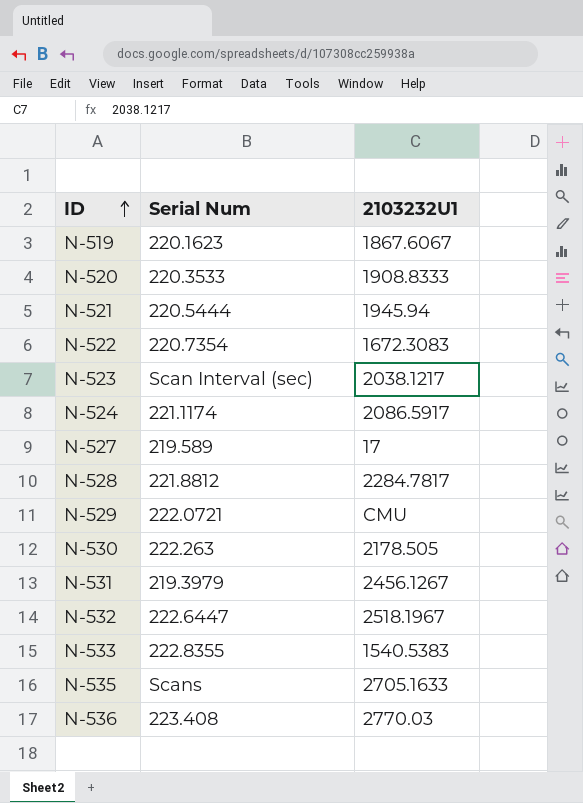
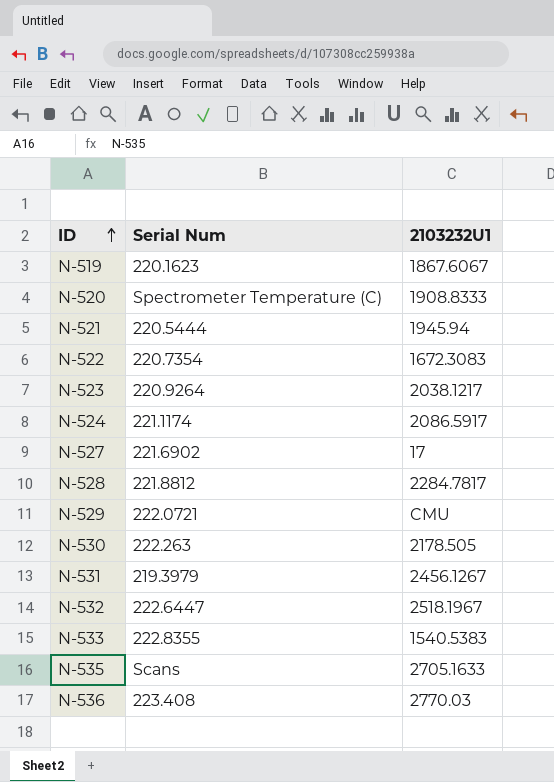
N-520 | Serial Num: 220.3533 -> Spectrometer Temperature (C)
N-523 | Serial Num: Scan Interval (sec) -> 220.9264
N-527 | Serial Num: 219.589 -> 221.6902

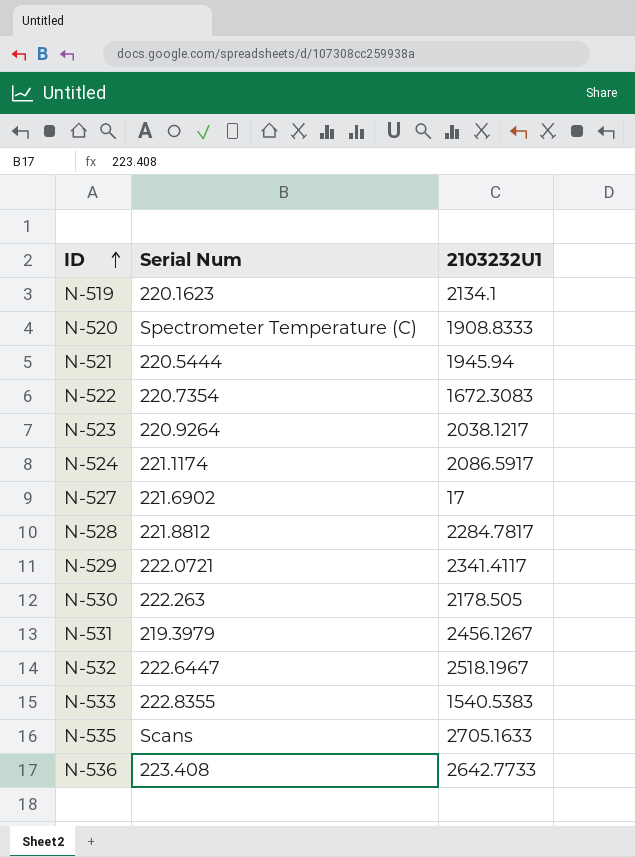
N-519 | 2103232U1: 1867.6067 -> 2134.1
N-529 | 2103232U1: CMU -> 2341.4117
N-536 | 2103232U1: 2770.03 -> 2642.7733

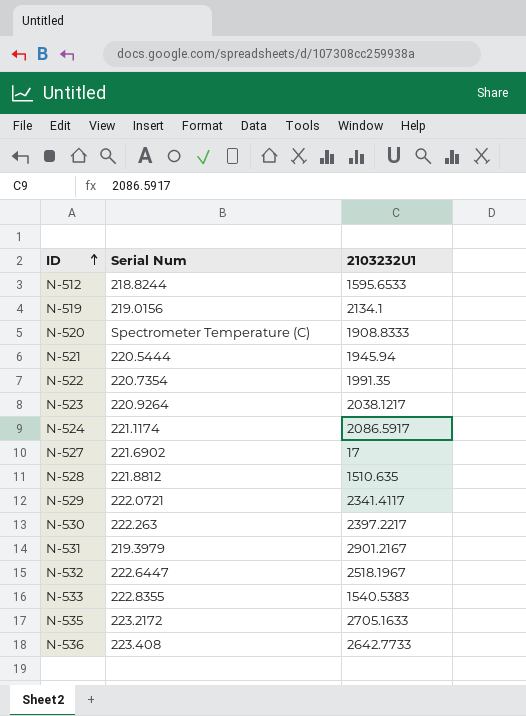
row N-512: none -> 218.8244 | 1595.6533
N-519 | Serial Num: 220.1623 -> 219.0156
N-522 | 2103232U1: 1672.3083 -> 1991.35
N-528 | 2103232U1: 2284.7817 -> 1510.635
N-530 | 2103232U1: 2178.505 -> 2397.2217
N-531 | 2103232U1: 2456.1267 -> 2901.2167
N-535 | Serial Num: Scans -> 223.2172

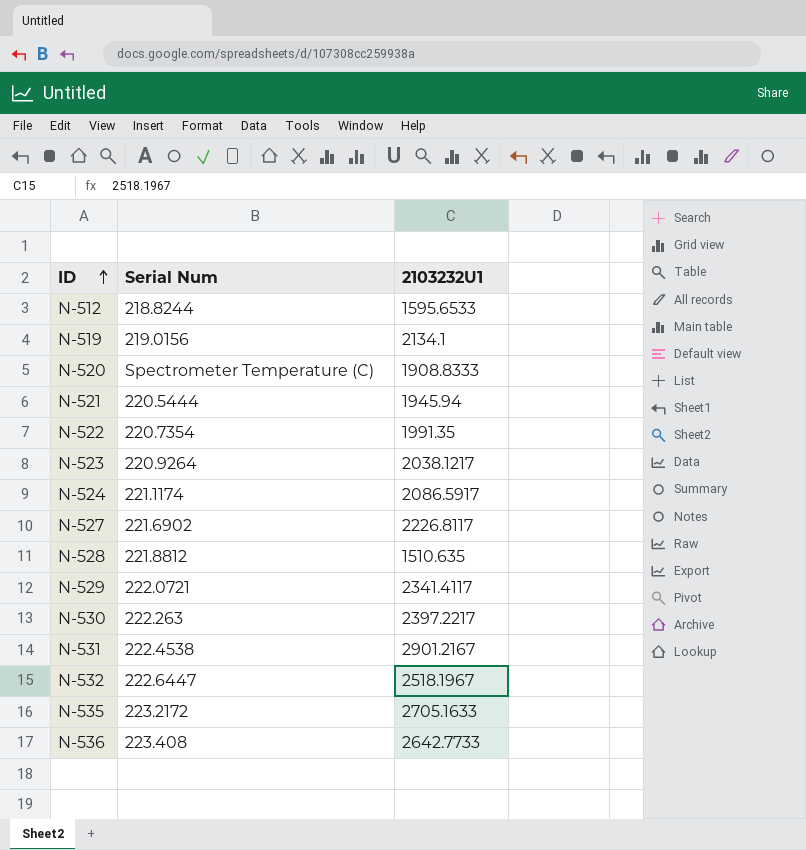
row N-533: 222.8355 | 1540.5383 -> none
N-527 | 2103232U1: 17 -> 2226.8117
N-531 | Serial Num: 219.3979 -> 222.4538

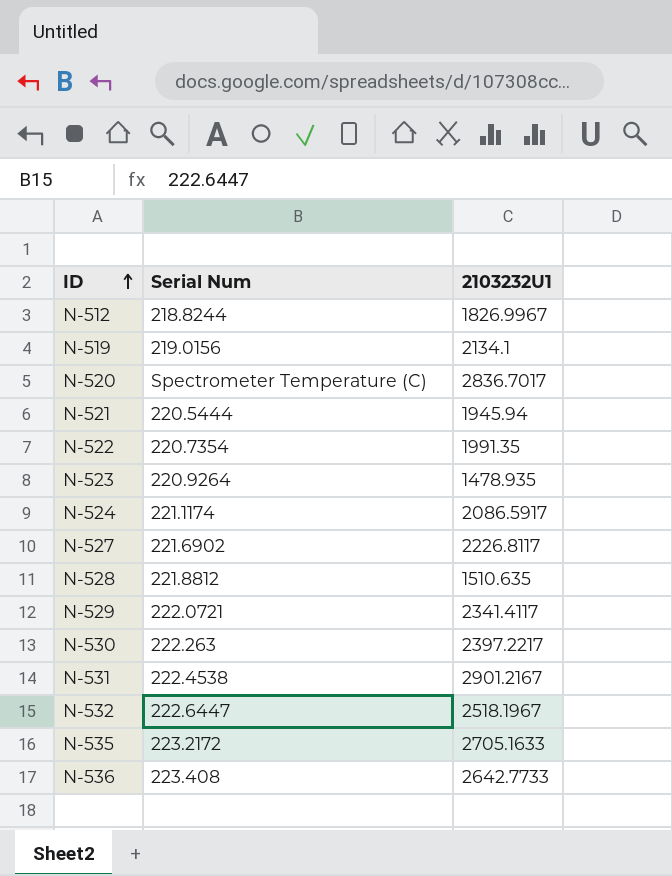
N-512 | 2103232U1: 1595.6533 -> 1826.9967
N-520 | 2103232U1: 1908.8333 -> 2836.7017
N-523 | 2103232U1: 2038.1217 -> 1478.935

